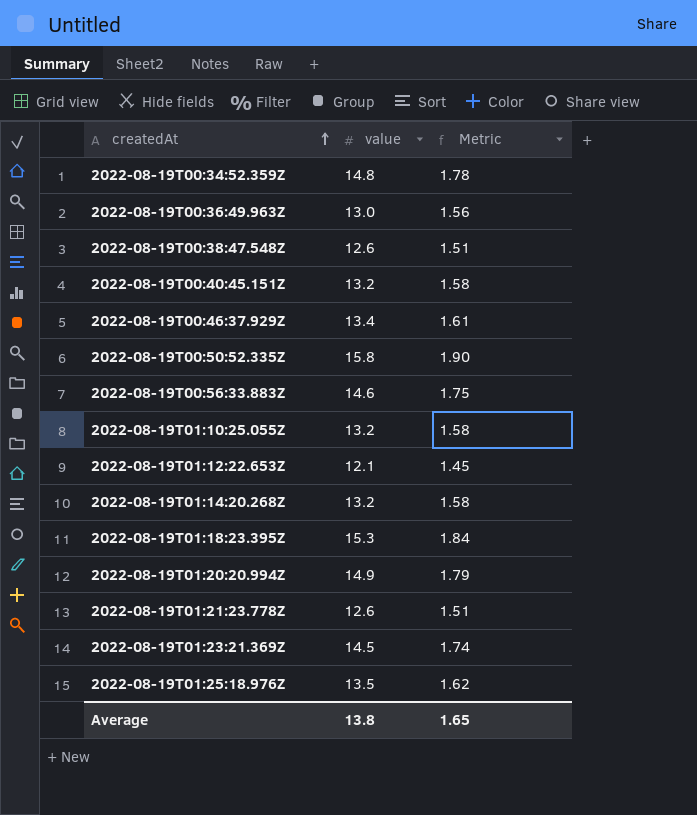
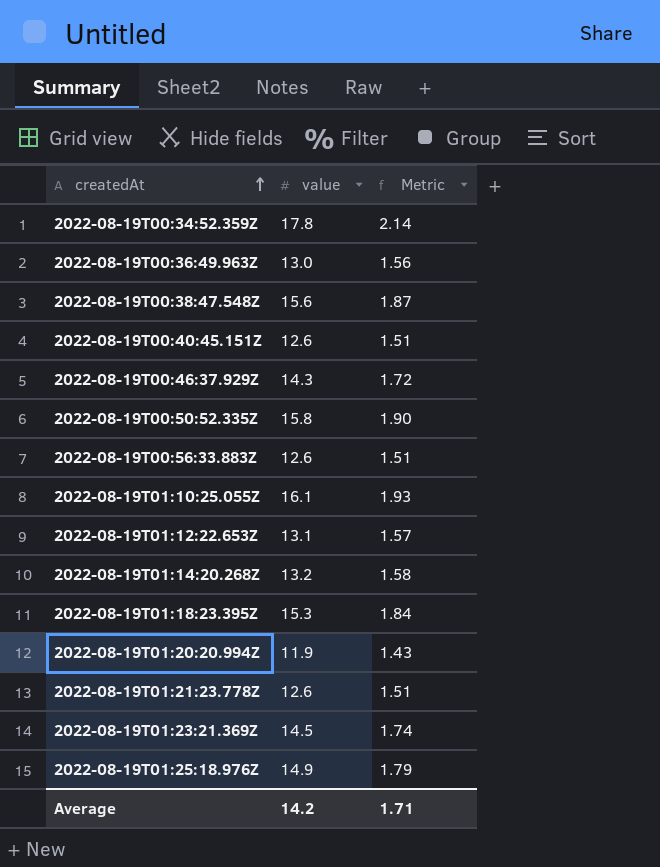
2022-08-19T00:34:52.359Z | value: 14.8 -> 17.8
2022-08-19T00:34:52.359Z | Metric: 1.78 -> 2.14
2022-08-19T00:38:47.548Z | value: 12.6 -> 15.6
2022-08-19T00:38:47.548Z | Metric: 1.51 -> 1.87
2022-08-19T00:40:45.151Z | value: 13.2 -> 12.6
2022-08-19T00:40:45.151Z | Metric: 1.58 -> 1.51
2022-08-19T00:46:37.929Z | value: 13.4 -> 14.3
2022-08-19T00:46:37.929Z | Metric: 1.61 -> 1.72
2022-08-19T00:56:33.883Z | value: 14.6 -> 12.6
2022-08-19T00:56:33.883Z | Metric: 1.75 -> 1.51
2022-08-19T01:10:25.055Z | value: 13.2 -> 16.1
2022-08-19T01:10:25.055Z | Metric: 1.58 -> 1.93
2022-08-19T01:12:22.653Z | value: 12.1 -> 13.1
2022-08-19T01:12:22.653Z | Metric: 1.45 -> 1.57
2022-08-19T01:20:20.994Z | value: 14.9 -> 11.9
2022-08-19T01:20:20.994Z | Metric: 1.79 -> 1.43
2022-08-19T01:25:18.976Z | value: 13.5 -> 14.9
2022-08-19T01:25:18.976Z | Metric: 1.62 -> 1.79
Average | value: 13.8 -> 14.2
Average | Metric: 1.65 -> 1.71

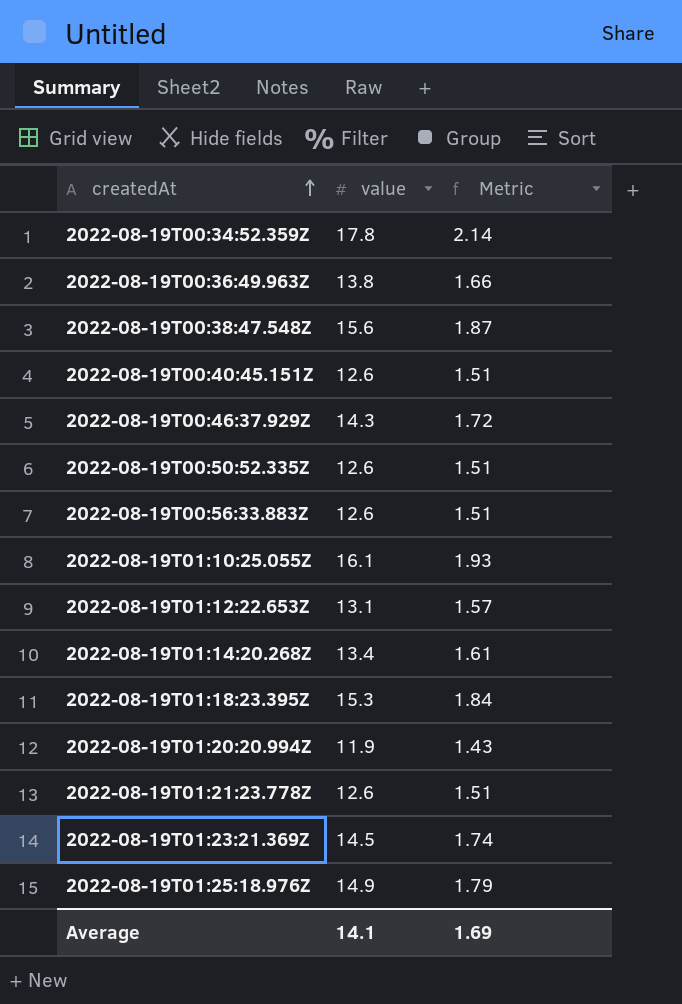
2022-08-19T00:36:49.963Z | value: 13.0 -> 13.8
2022-08-19T00:36:49.963Z | Metric: 1.56 -> 1.66
2022-08-19T00:50:52.335Z | value: 15.8 -> 12.6
2022-08-19T00:50:52.335Z | Metric: 1.90 -> 1.51
2022-08-19T01:14:20.268Z | value: 13.2 -> 13.4
2022-08-19T01:14:20.268Z | Metric: 1.58 -> 1.61
Average | value: 14.2 -> 14.1
Average | Metric: 1.71 -> 1.69

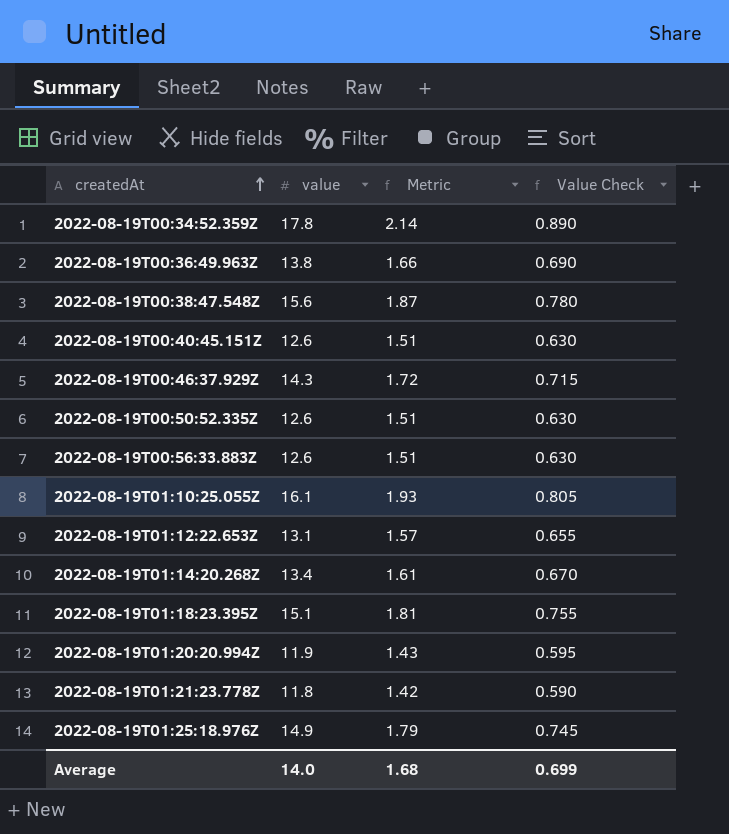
column Value Check | formula: none -> [value] * 0.05
row 2022-08-19T01:23:21.369Z: 14.5 | 1.74 -> none
2022-08-19T01:18:23.395Z | value: 15.3 -> 15.1
2022-08-19T01:18:23.395Z | Metric: 1.84 -> 1.81
2022-08-19T01:21:23.778Z | value: 12.6 -> 11.8
2022-08-19T01:21:23.778Z | Metric: 1.51 -> 1.42
Average | value: 14.1 -> 14.0
Average | Metric: 1.69 -> 1.68

